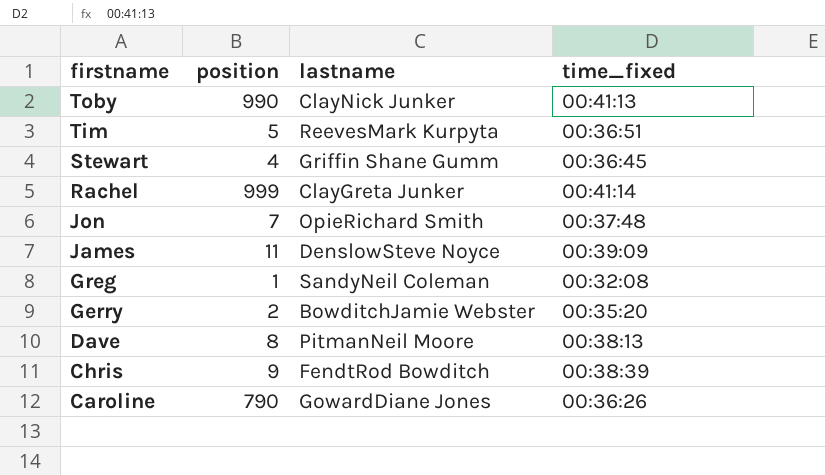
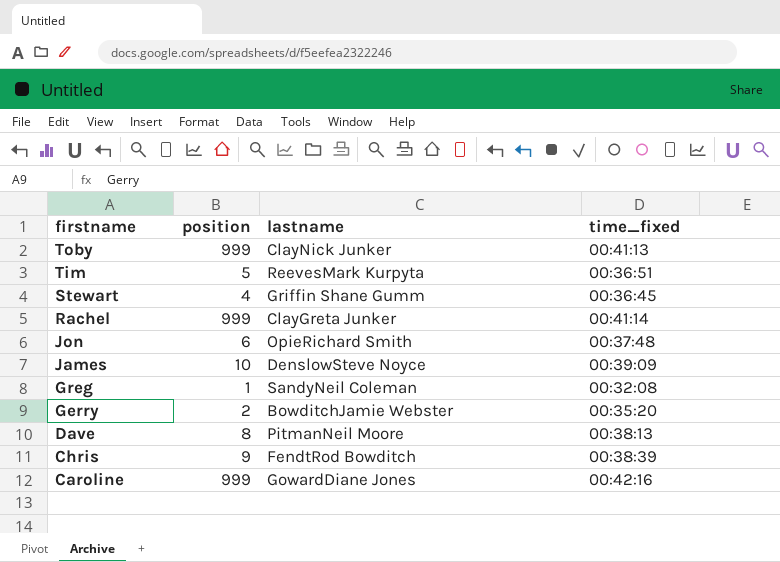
Toby | position: 990 -> 999
Jon | position: 7 -> 6
James | position: 11 -> 10
Caroline | position: 790 -> 999
Caroline | time_fixed: 00:36:26 -> 00:42:16

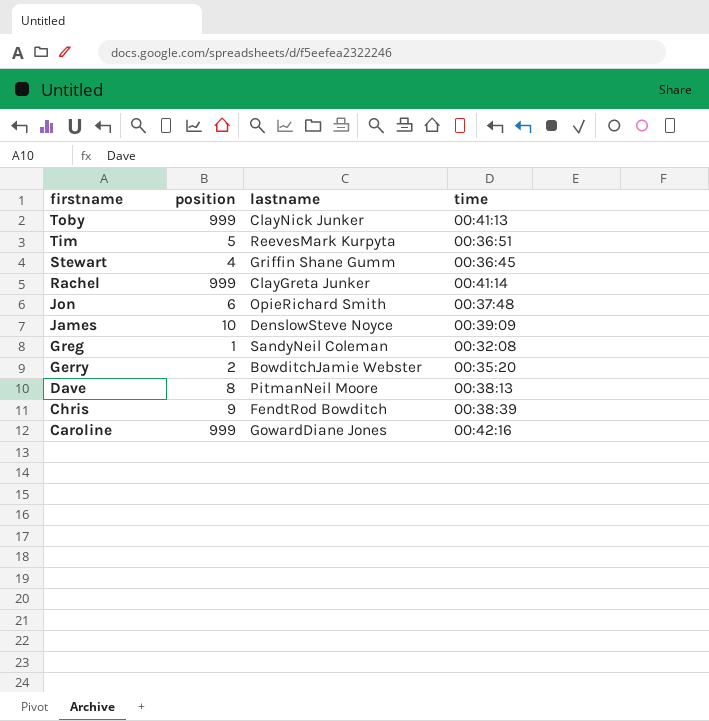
column name: time_fixed -> time

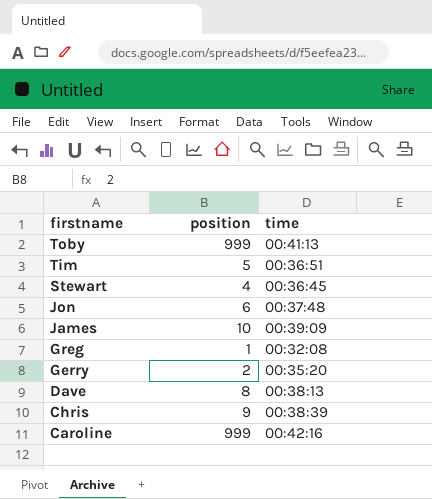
column lastname | position: 3 -> none
row Rachel: 999 | ClayGreta Junker | 00:41:14 -> none

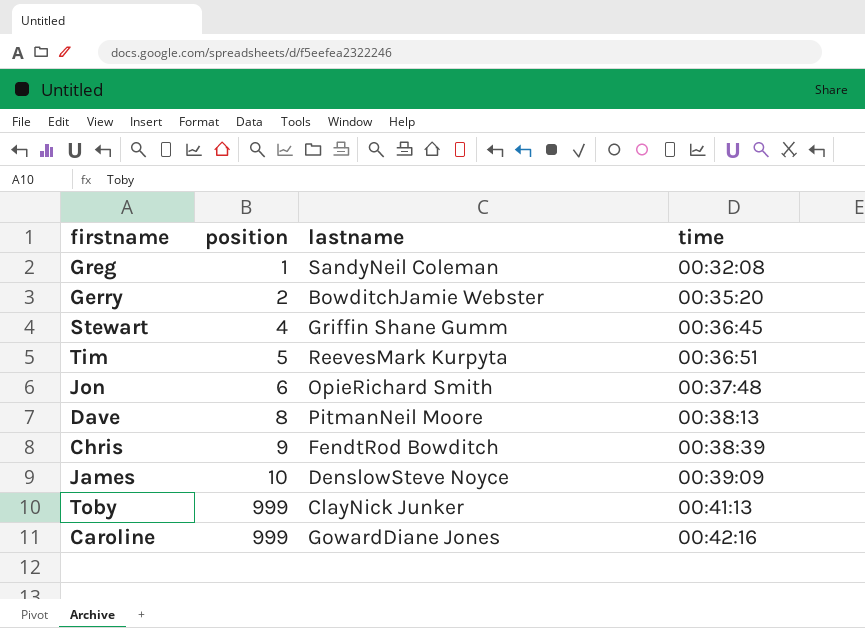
row order: firstname descending -> position ascending
column lastname | position: none -> 3

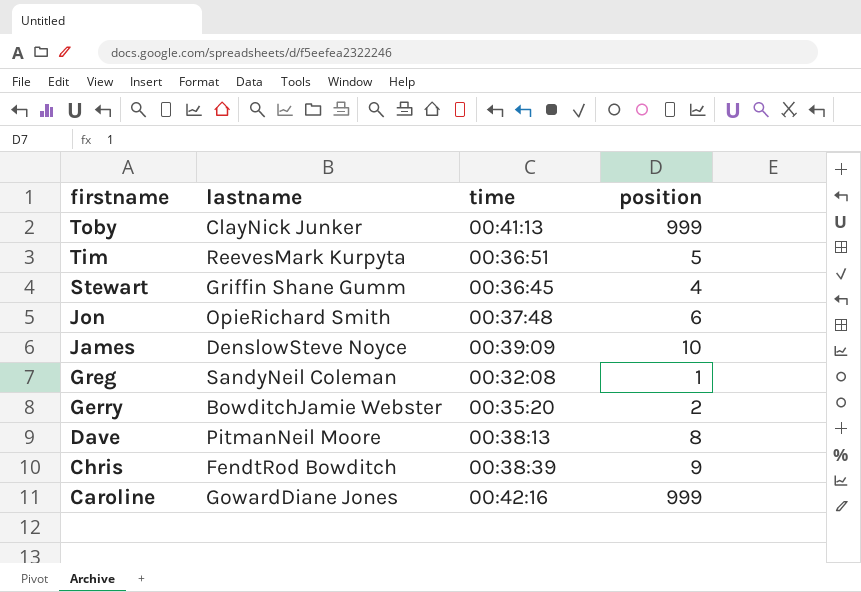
row order: position ascending -> firstname descending
column position | position: 2 -> 4

